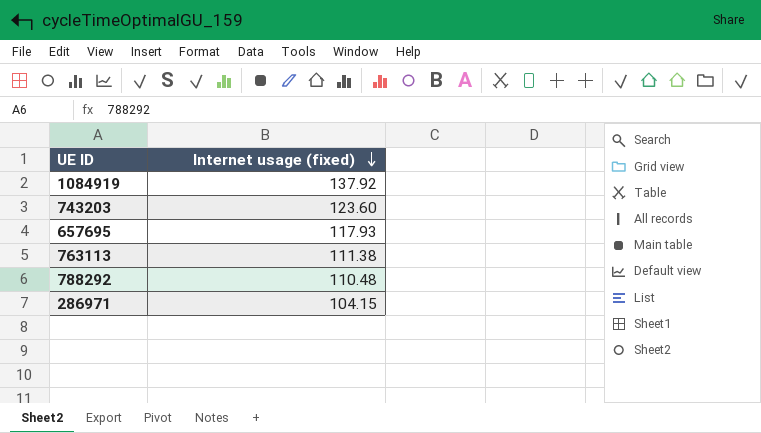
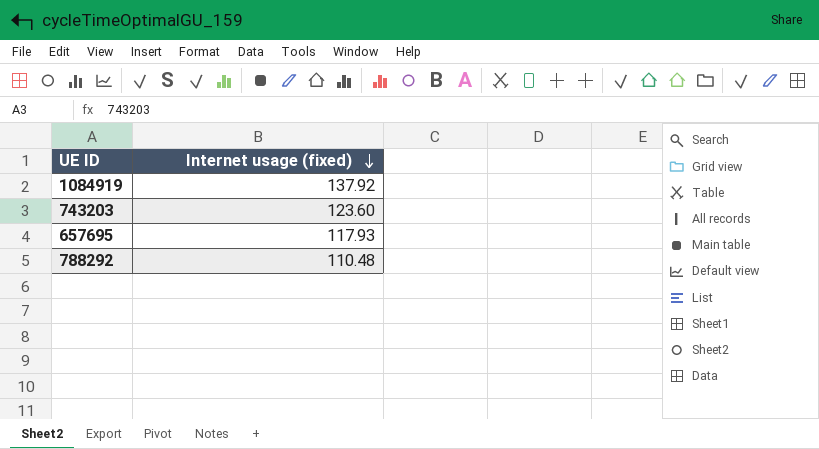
row 763113: 111.38 -> none
row 286971: 104.15 -> none

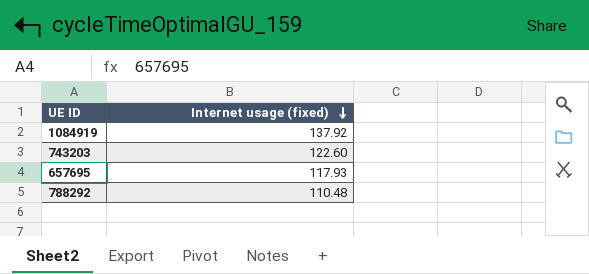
743203 | Internet usage (fixed): 123.60 -> 122.60

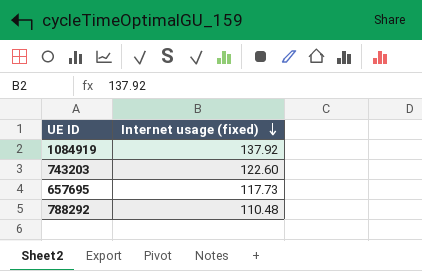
657695 | Internet usage (fixed): 117.93 -> 117.73

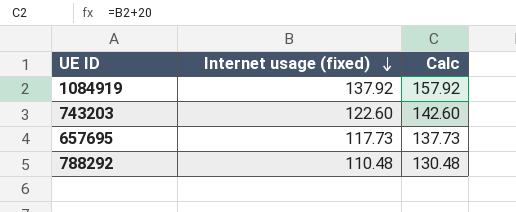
column Calc | formula: none -> [Internet usage (fixed)] + 20

